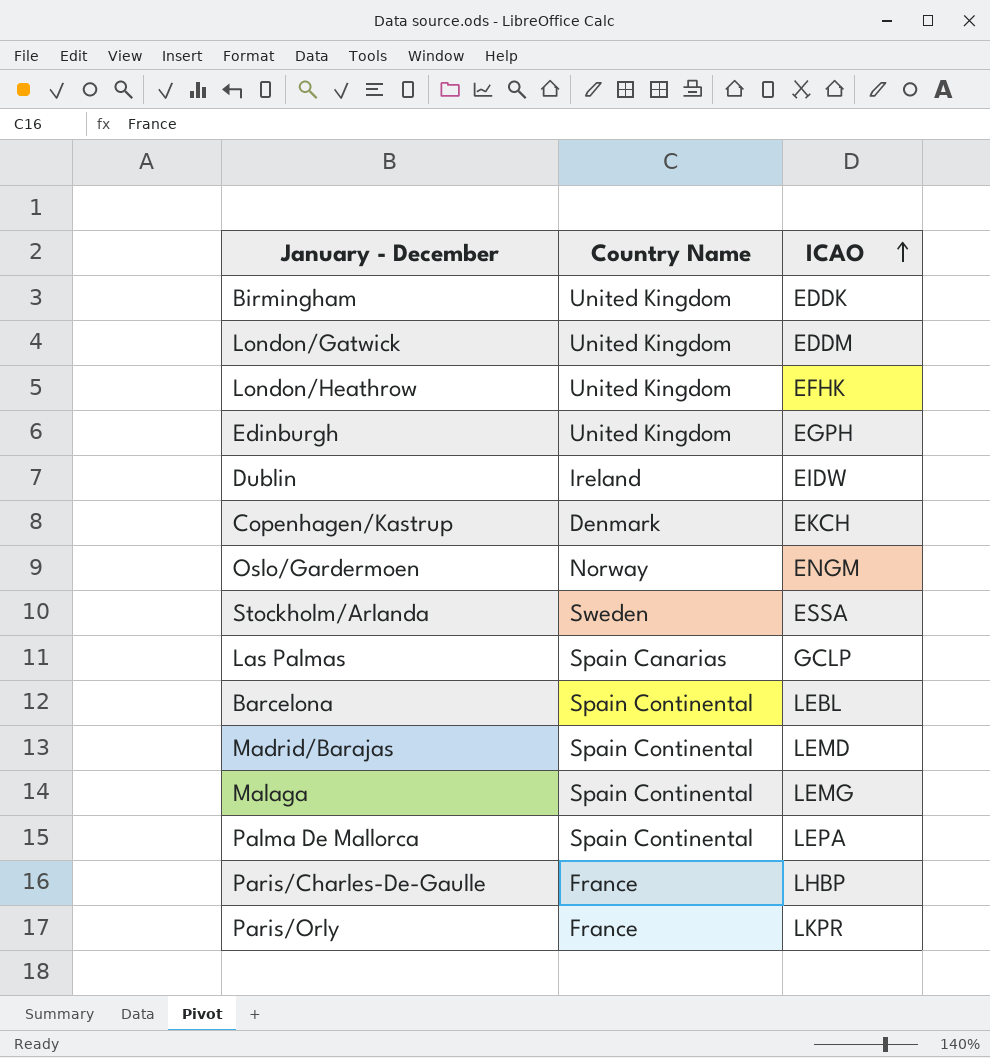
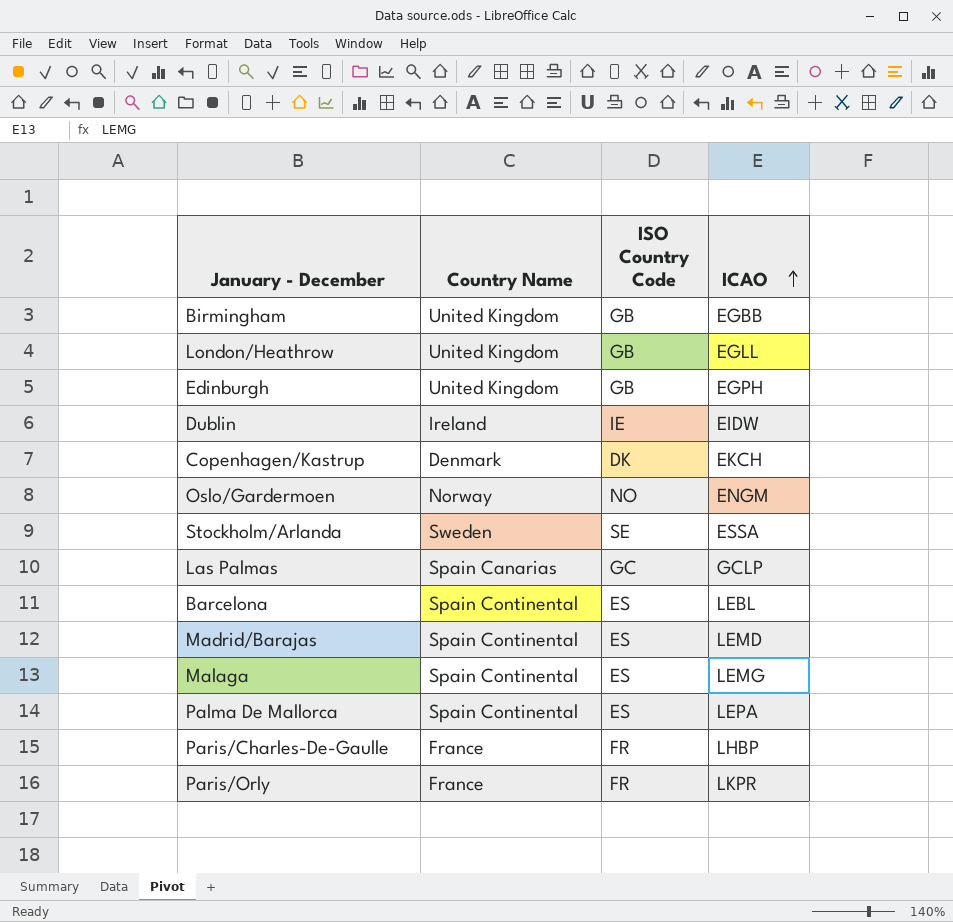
column ISO Country Code | position: none -> 3
row London/Gatwick: United Kingdom | EDDM -> none
Birmingham | ICAO: EDDK -> EGBB
London/Heathrow | ICAO: EFHK -> EGLL

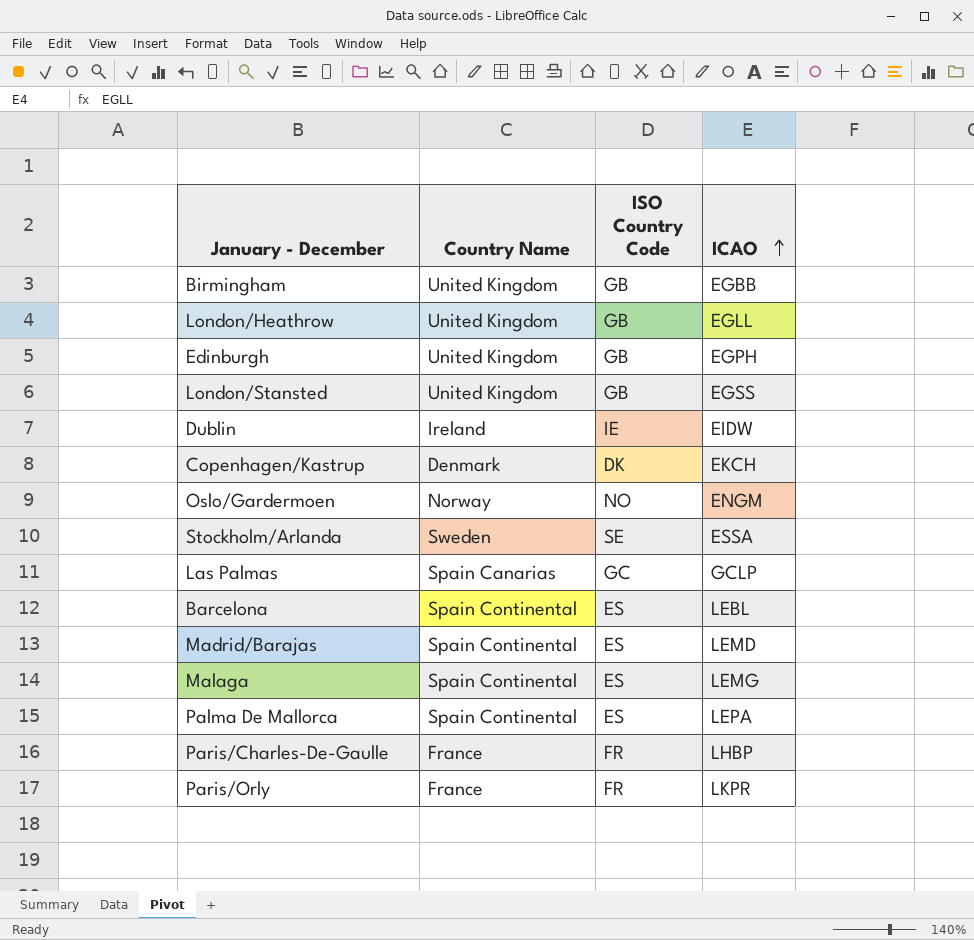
row London/Stansted: none -> United Kingdom | GB | EGSS

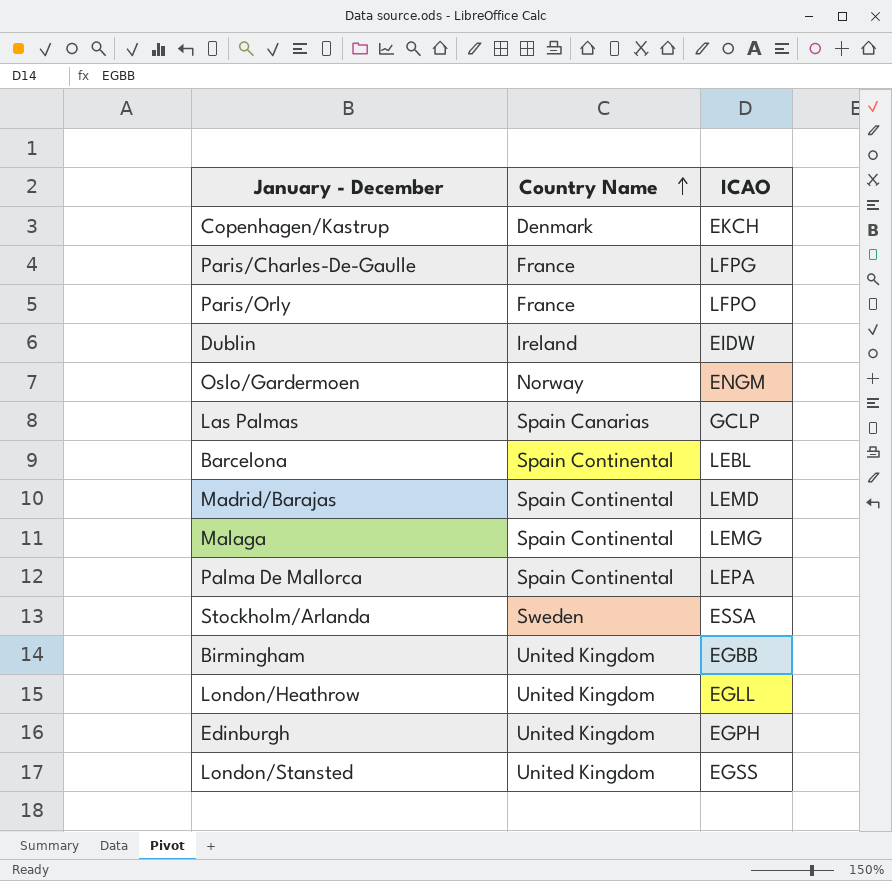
row order: ICAO ascending -> Country Name ascending
column ISO Country Code | position: 3 -> none
Paris/Charles-De-Gaulle | ICAO: LHBP -> LFPG
Paris/Orly | ICAO: LKPR -> LFPO

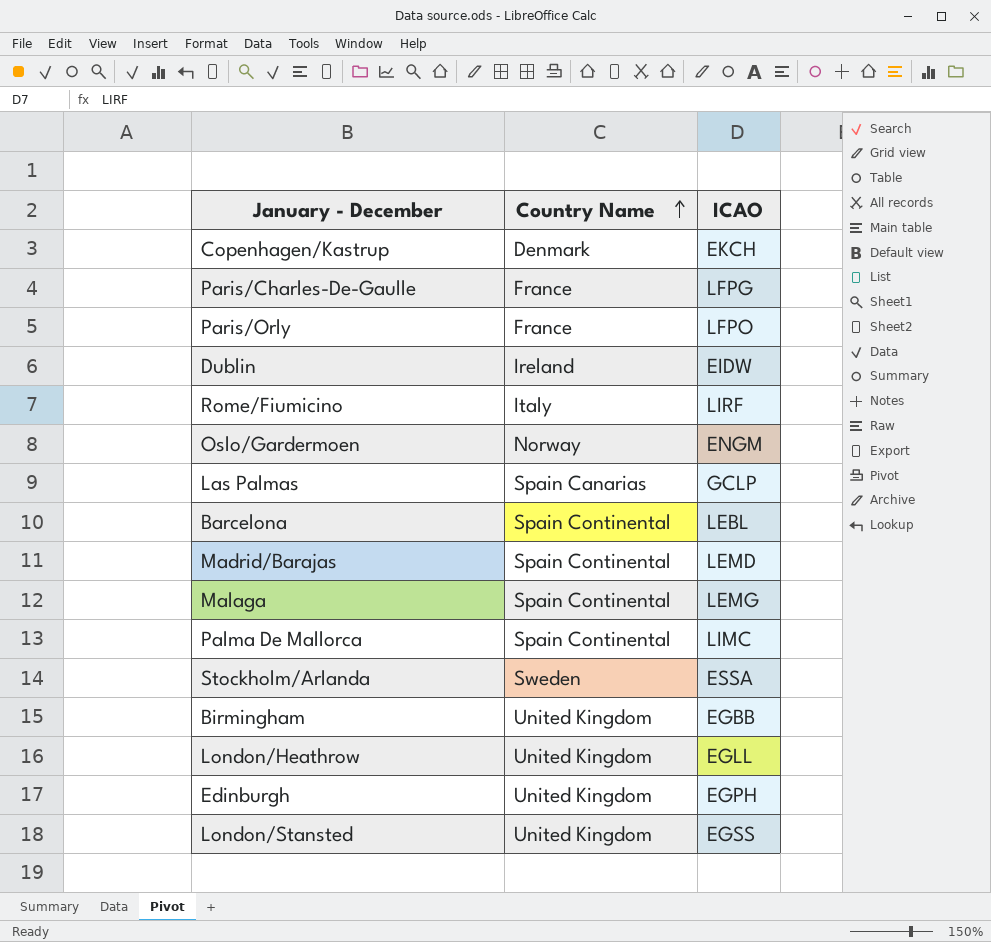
row Rome/Fiumicino: none -> Italy | LIRF
Palma De Mallorca | ICAO: LEPA -> LIMC

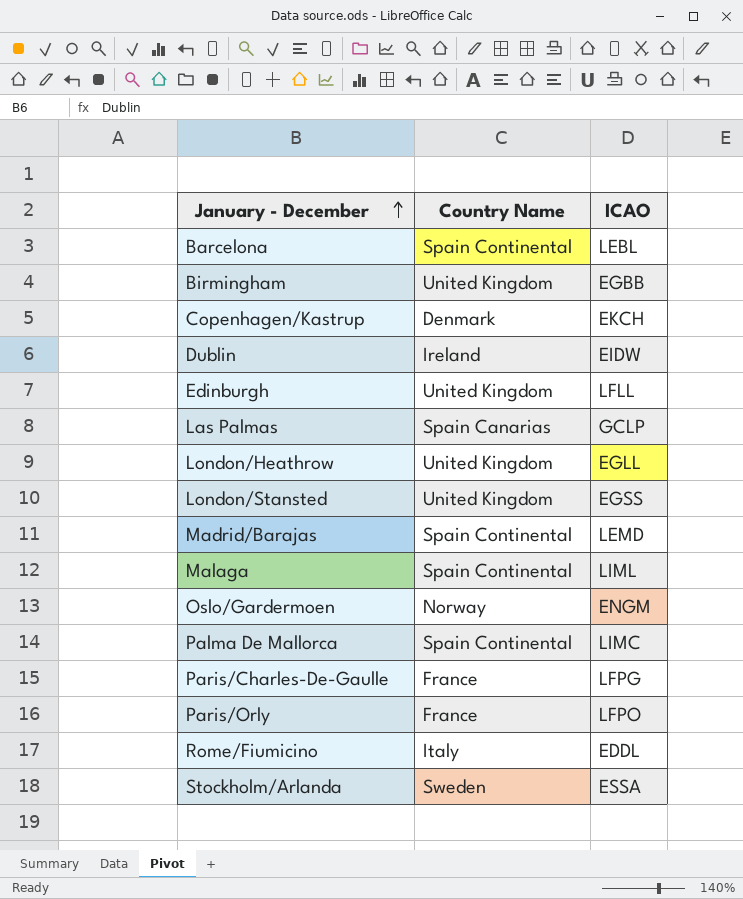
row order: Country Name ascending -> January - December ascending
Edinburgh | ICAO: EGPH -> LFLL
Malaga | ICAO: LEMG -> LIML
Rome/Fiumicino | ICAO: LIRF -> EDDL

